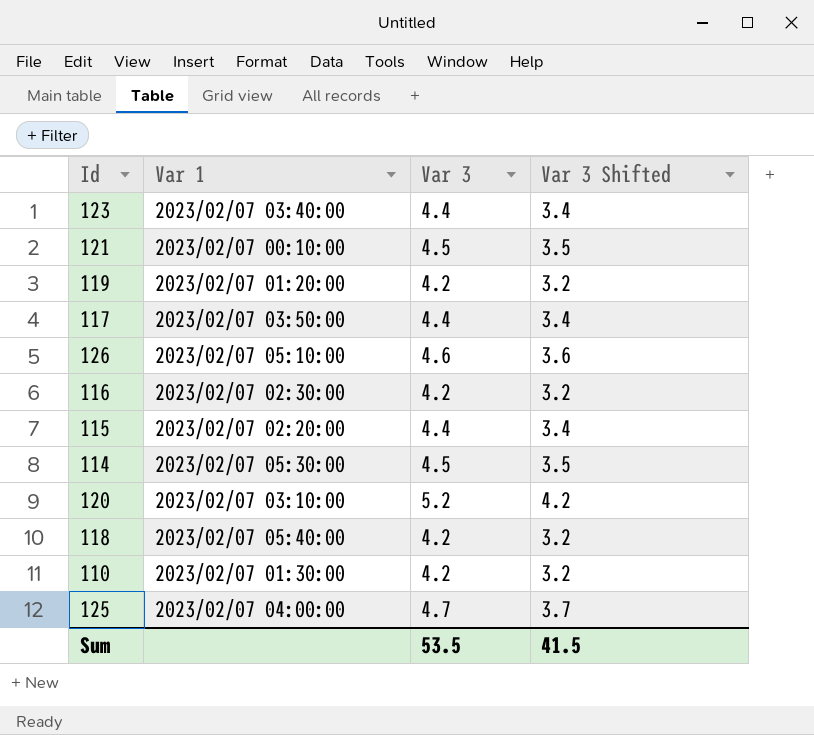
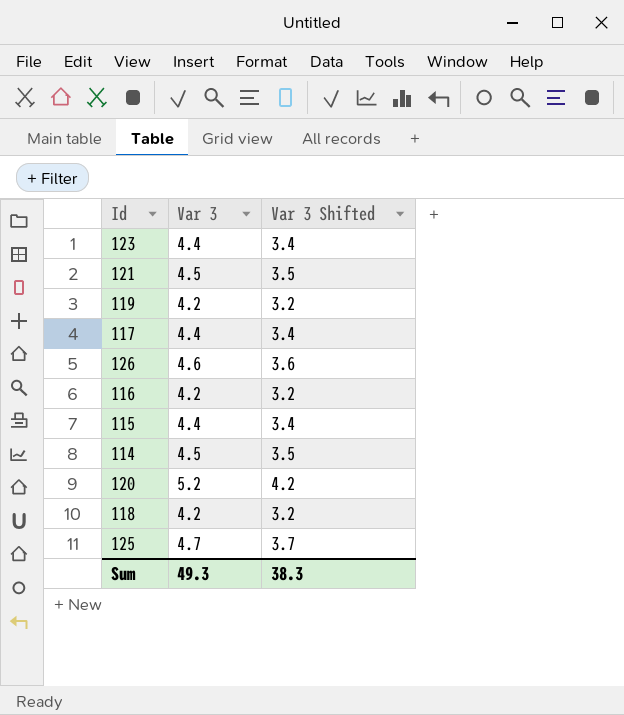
column Var 1 | position: 2 -> none
row 110: 2023/02/07 01:30:00 | 4.2 | 3.2 -> none
Sum | Var 3: 53.5 -> 49.3
Sum | Var 3 Shifted: 41.5 -> 38.3

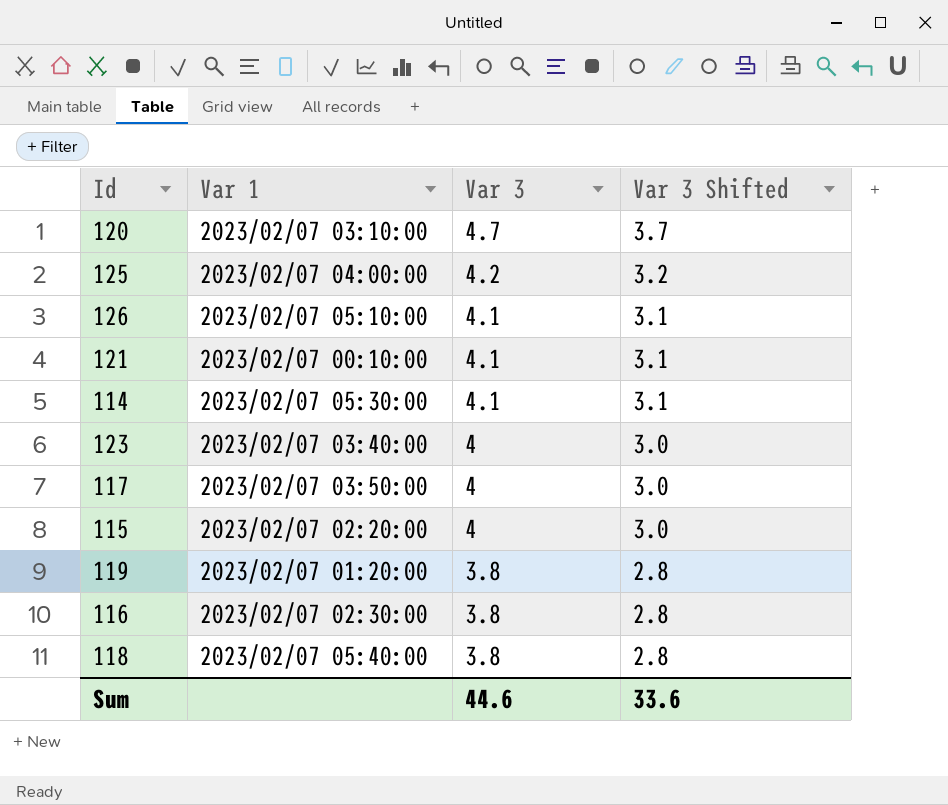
row order: none -> Var 3 descending
column Var 1 | position: none -> 2
120 | Var 3: 5.2 -> 4.7
120 | Var 3 Shifted: 4.2 -> 3.7
125 | Var 3: 4.7 -> 4.2
125 | Var 3 Shifted: 3.7 -> 3.2
126 | Var 3: 4.6 -> 4.1
126 | Var 3 Shifted: 3.6 -> 3.1
121 | Var 3: 4.5 -> 4.1
121 | Var 3 Shifted: 3.5 -> 3.1
114 | Var 3: 4.5 -> 4.1
114 | Var 3 Shifted: 3.5 -> 3.1
123 | Var 3: 4.4 -> 4
123 | Var 3 Shifted: 3.4 -> 3.0
117 | Var 3: 4.4 -> 4
117 | Var 3 Shifted: 3.4 -> 3.0
115 | Var 3: 4.4 -> 4
115 | Var 3 Shifted: 3.4 -> 3.0
119 | Var 3: 4.2 -> 3.8
119 | Var 3 Shifted: 3.2 -> 2.8
116 | Var 3: 4.2 -> 3.8
116 | Var 3 Shifted: 3.2 -> 2.8
118 | Var 3: 4.2 -> 3.8
118 | Var 3 Shifted: 3.2 -> 2.8
Sum | Var 3: 49.3 -> 44.6
Sum | Var 3 Shifted: 38.3 -> 33.6

